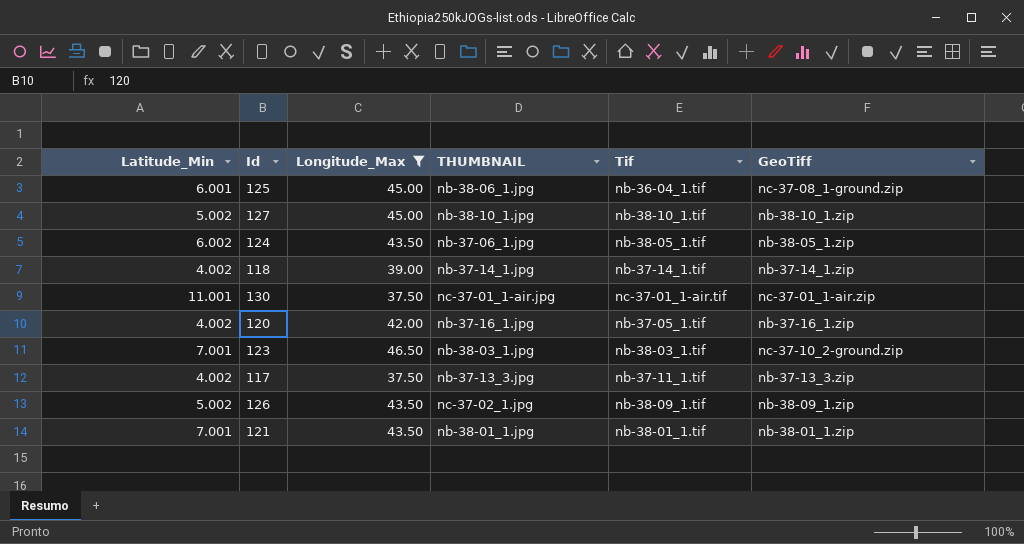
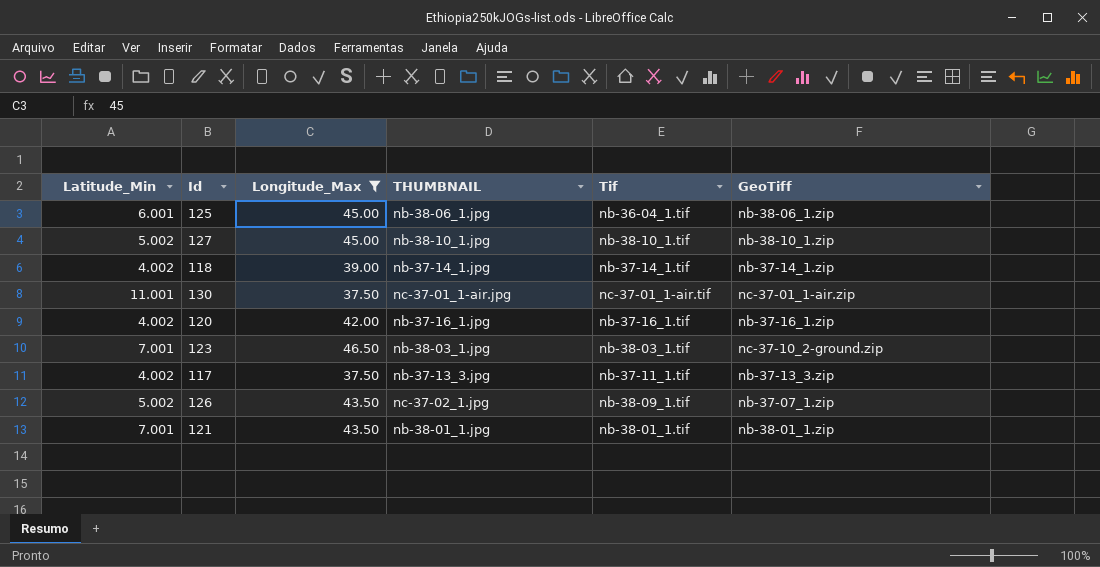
row 124: 6.002 | 43.50 | nb-37-06_1.jpg | nb-38-05_1.tif | nb-38-05_1.zip -> none
125 | GeoTiff: nc-37-08_1-ground.zip -> nb-38-06_1.zip
120 | Tif: nb-37-05_1.tif -> nb-37-16_1.tif
126 | GeoTiff: nb-38-09_1.zip -> nb-37-07_1.zip

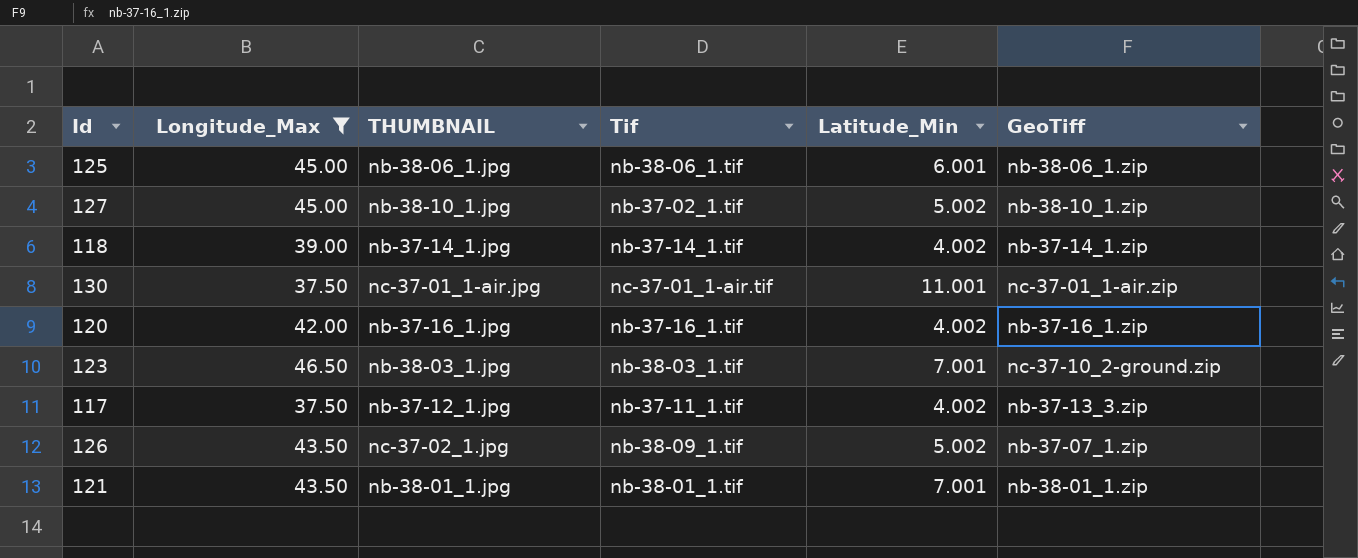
column Latitude_Min | position: 1 -> 5
125 | Tif: nb-36-04_1.tif -> nb-38-06_1.tif
127 | Tif: nb-38-10_1.tif -> nb-37-02_1.tif
117 | THUMBNAIL: nb-37-13_3.jpg -> nb-37-12_1.jpg

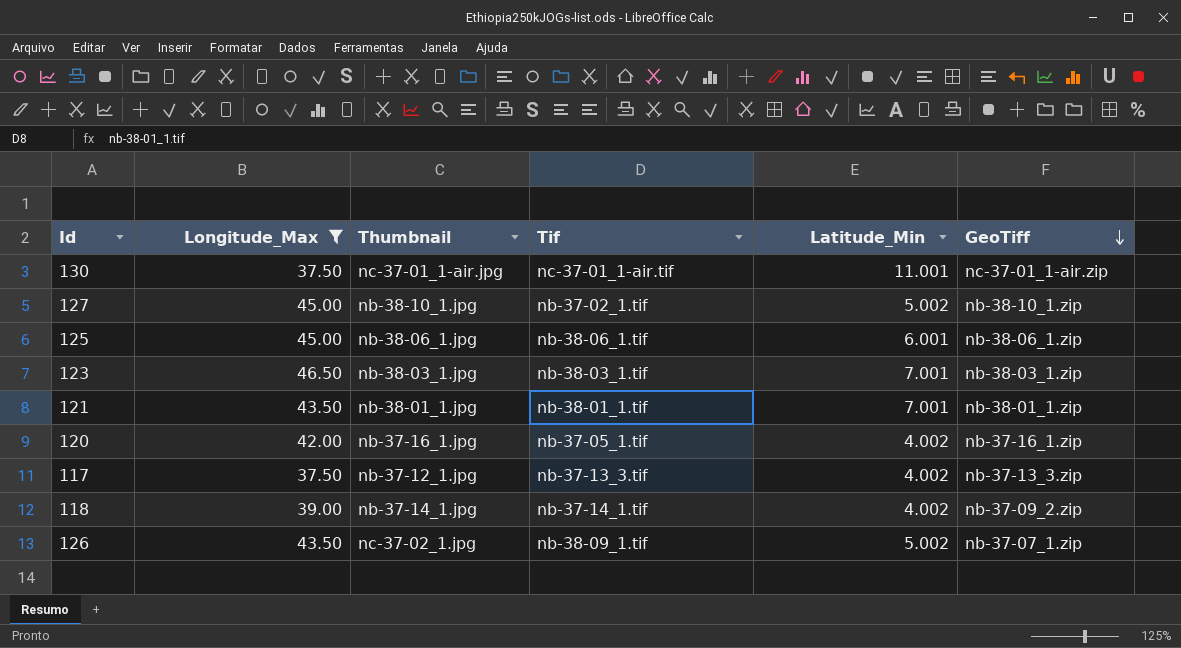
row order: none -> GeoTiff descending
column name: THUMBNAIL -> Thumbnail
123 | GeoTiff: nc-37-10_2-ground.zip -> nb-38-03_1.zip
120 | Tif: nb-37-16_1.tif -> nb-37-05_1.tif
117 | Tif: nb-37-11_1.tif -> nb-37-13_3.tif
118 | GeoTiff: nb-37-14_1.zip -> nb-37-09_2.zip

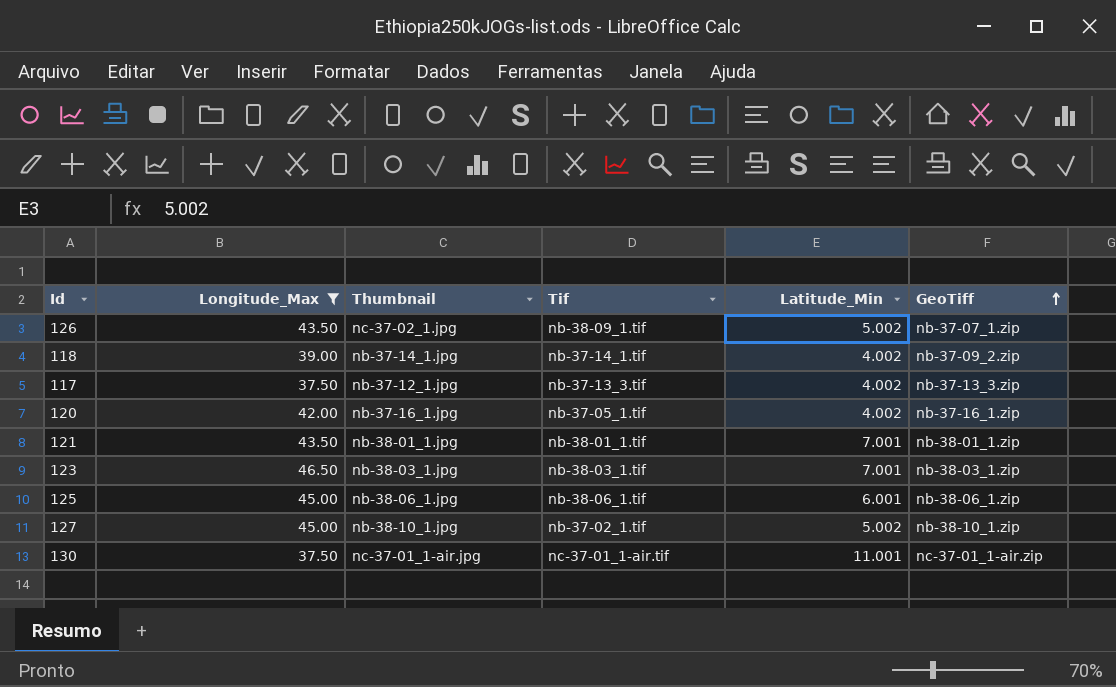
row order: GeoTiff descending -> GeoTiff ascending

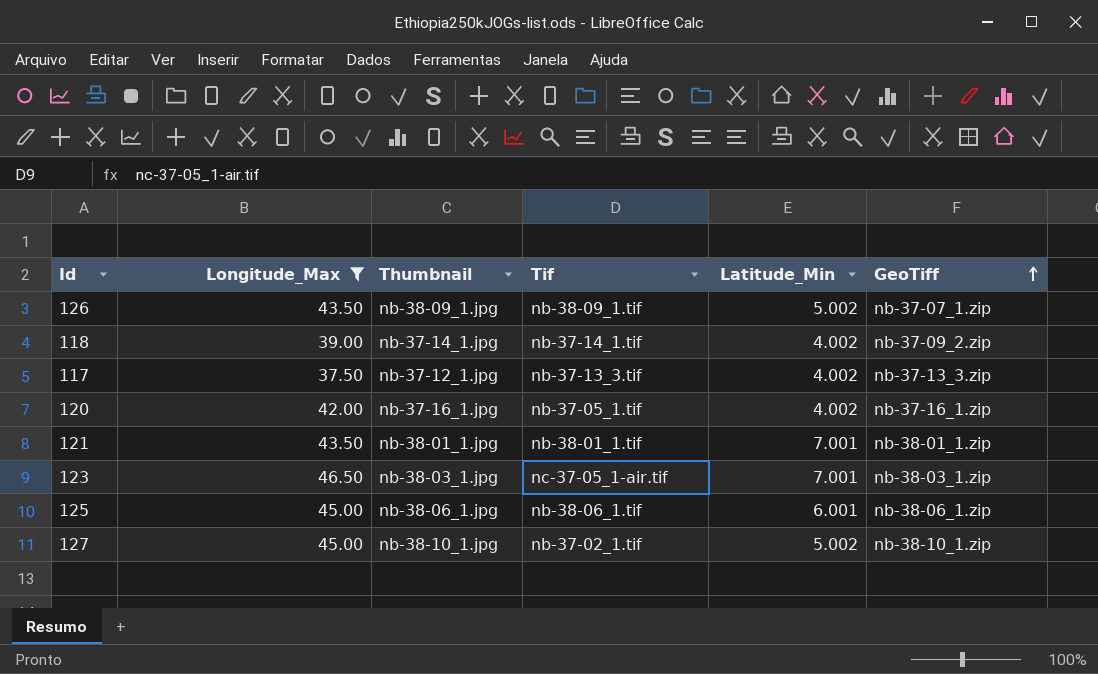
row 130: 37.50 | nc-37-01_1-air.jpg | nc-37-01_1-air.tif | 11.001 | nc-37-01_1-air.zip -> none
126 | Thumbnail: nc-37-02_1.jpg -> nb-38-09_1.jpg
123 | Tif: nb-38-03_1.tif -> nc-37-05_1-air.tif

